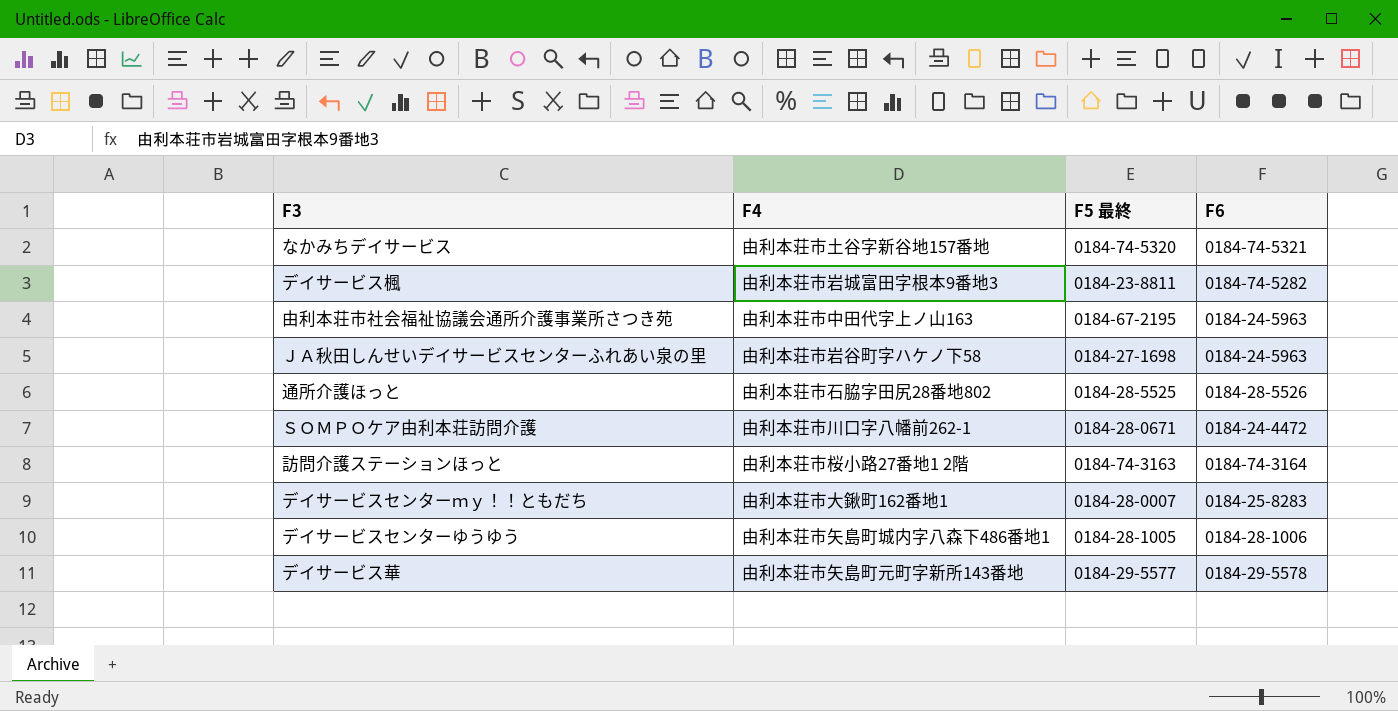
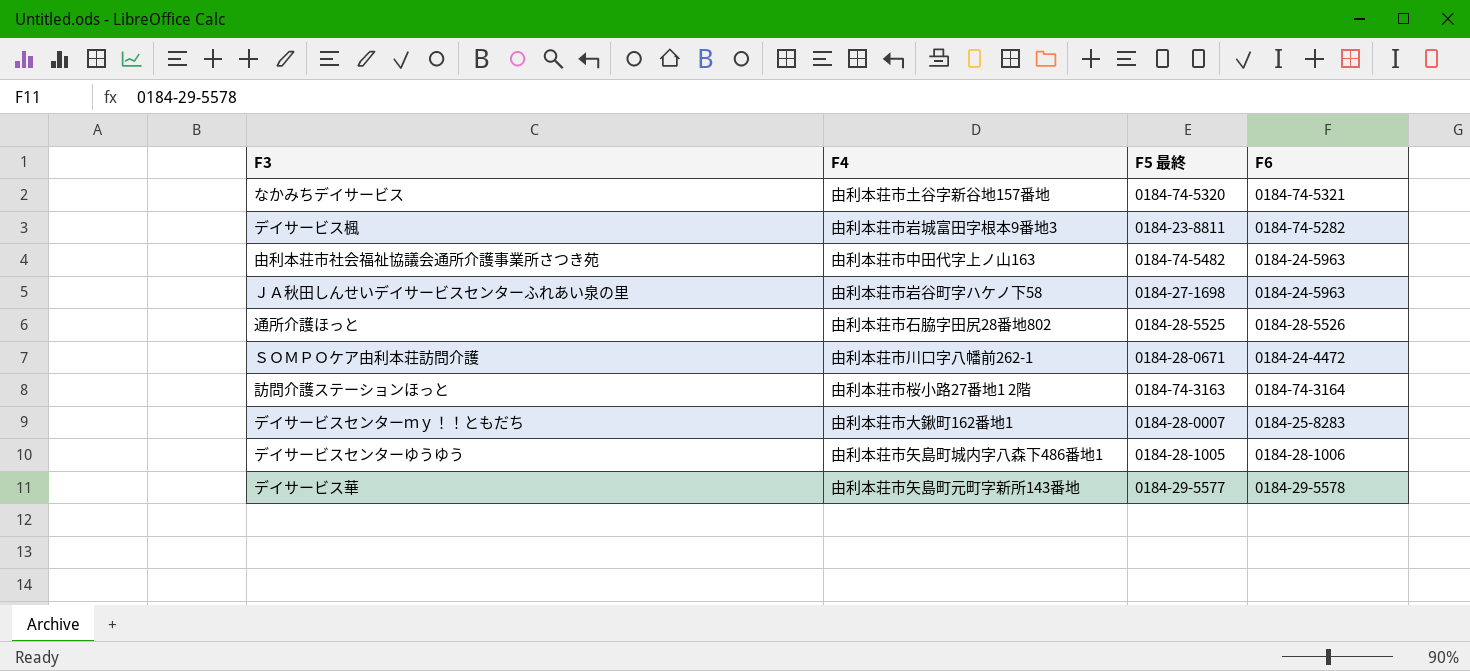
由利本荘市社会福祉協議会通所介護事業所さつき苑 | F5 最終: 0184-67-2195 -> 0184-74-5482

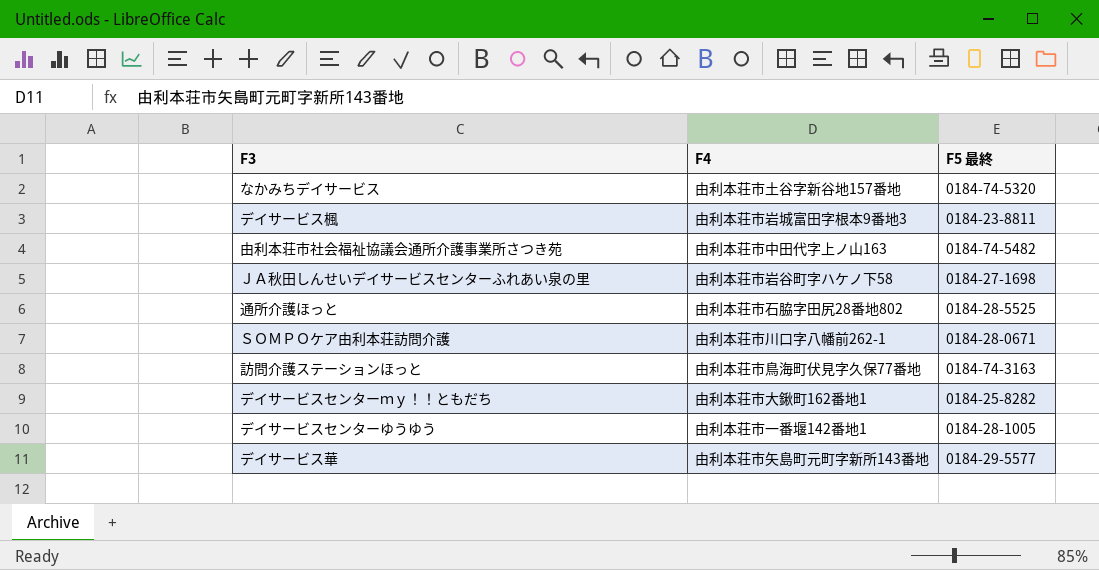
column F6 | position: 4 -> none
訪問介護ステーションほっと | F4: 由利本荘市桜小路27番地1 2階 -> 由利本荘市鳥海町伏見字久保77番地
デイサービスセンターｍｙ！！ともだち | F5 最終: 0184-28-0007 -> 0184-25-8282
デイサービスセンターゆうゆう | F4: 由利本荘市矢島町城内字八森下486番地1 -> 由利本荘市一番堰142番地1

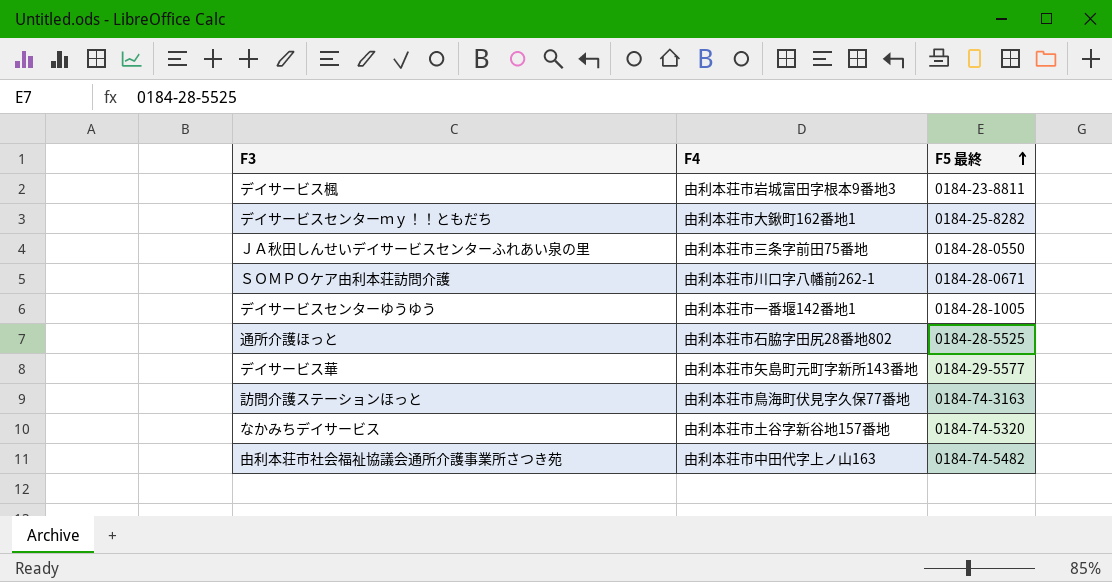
row order: none -> F5 最終 ascending
ＪＡ秋田しんせいデイサービスセンターふれあい泉の里 | F4: 由利本荘市岩谷町字ハケノ下58 -> 由利本荘市三条字前田75番地
ＪＡ秋田しんせいデイサービスセンターふれあい泉の里 | F5 最終: 0184-27-1698 -> 0184-28-0550

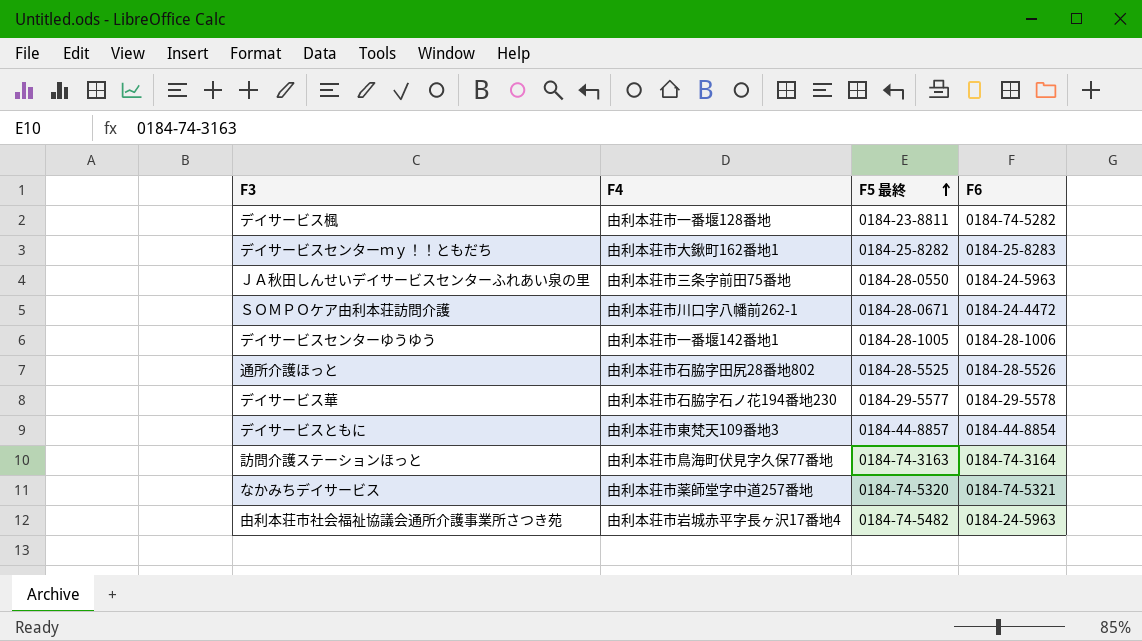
column F6 | position: none -> 4
デイサービス楓 | F4: 由利本荘市岩城富田字根本9番地3 -> 由利本荘市一番堰128番地
デイサービス華 | F4: 由利本荘市矢島町元町字新所143番地 -> 由利本荘市石脇字石ノ花194番地230
row デイサービスともに: none -> 由利本荘市東梵天109番地3 | 0184-44-8857 | 0184-44-8854
なかみちデイサービス | F4: 由利本荘市土谷字新谷地157番地 -> 由利本荘市薬師堂字中道257番地
由利本荘市社会福祉協議会通所介護事業所さつき苑 | F4: 由利本荘市中田代字上ノ山163 -> 由利本荘市岩城赤平字長ヶ沢17番地4

